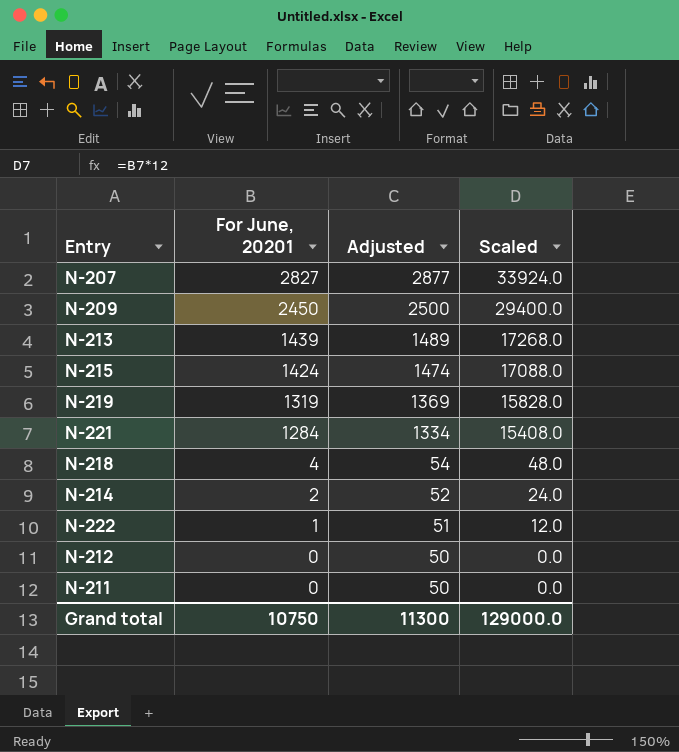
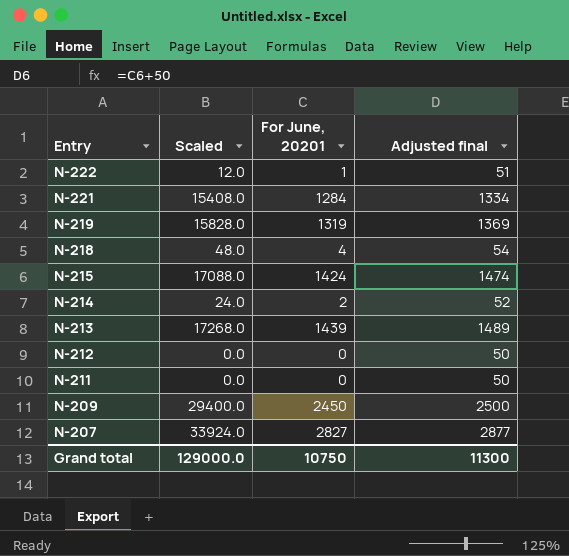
row order: For June, 20201 descending -> Entry descending
column Scaled | position: 4 -> 2
column name: Adjusted -> Adjusted final

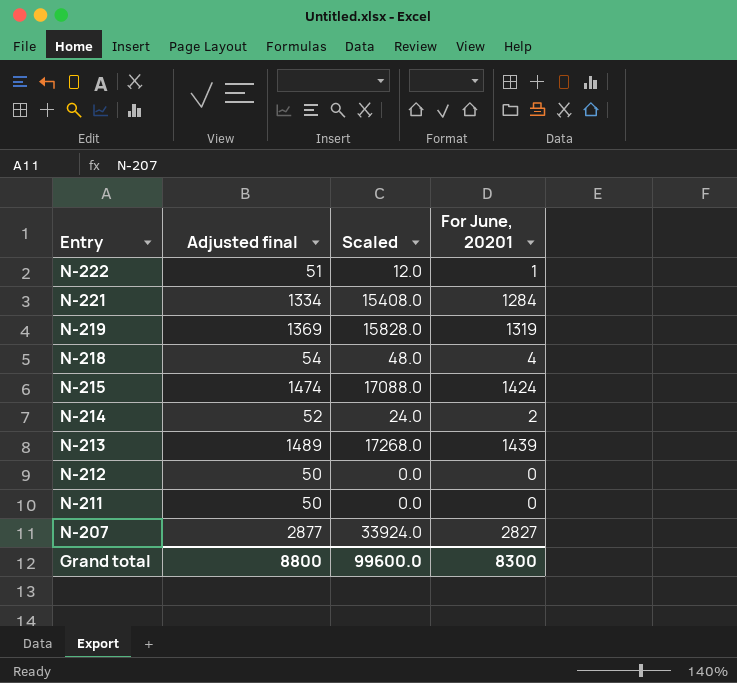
column Adjusted final | position: 4 -> 2
row N-209: 29400.0 | 2450 | 2500 -> none
Grand total | Adjusted final: 11300 -> 8800
Grand total | Scaled: 129000.0 -> 99600.0
Grand total | For June, 20201: 10750 -> 8300

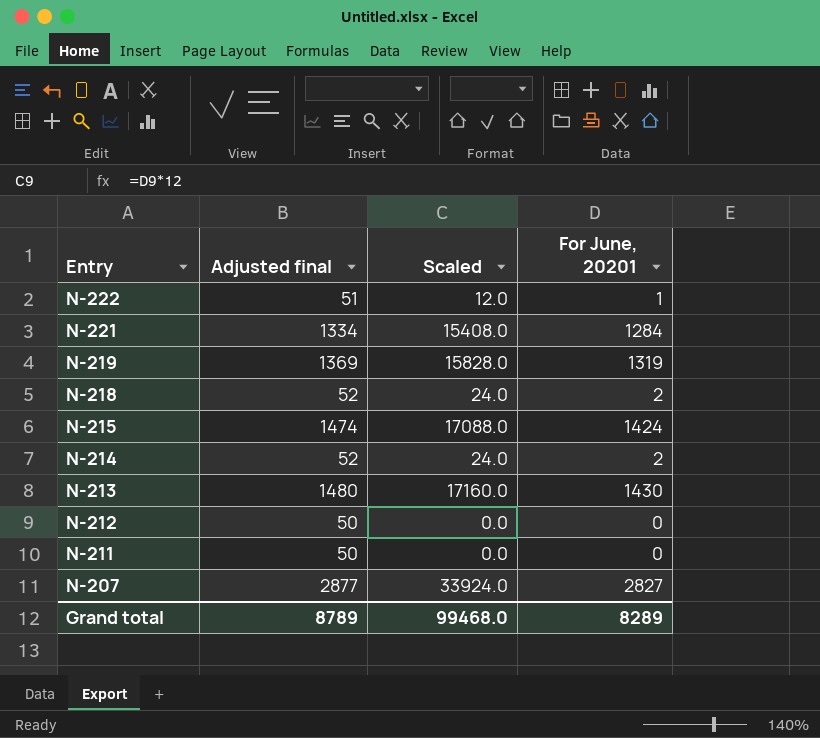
N-218 | Adjusted final: 54 -> 52
N-218 | Scaled: 48.0 -> 24.0
N-218 | For June, 20201: 4 -> 2
N-213 | Adjusted final: 1489 -> 1480
N-213 | Scaled: 17268.0 -> 17160.0
N-213 | For June, 20201: 1439 -> 1430
Grand total | Adjusted final: 8800 -> 8789
Grand total | Scaled: 99600.0 -> 99468.0
Grand total | For June, 20201: 8300 -> 8289

